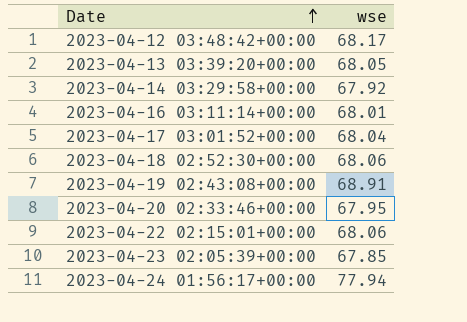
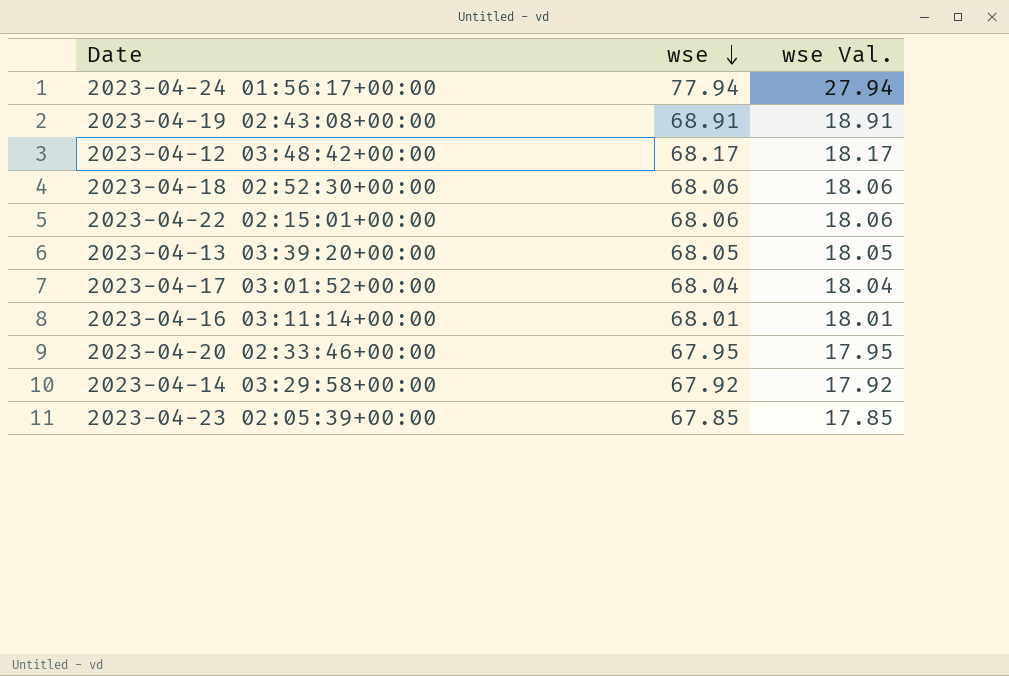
row order: Date ascending -> wse descending
column wse Val. | formula: none -> [wse] - 50

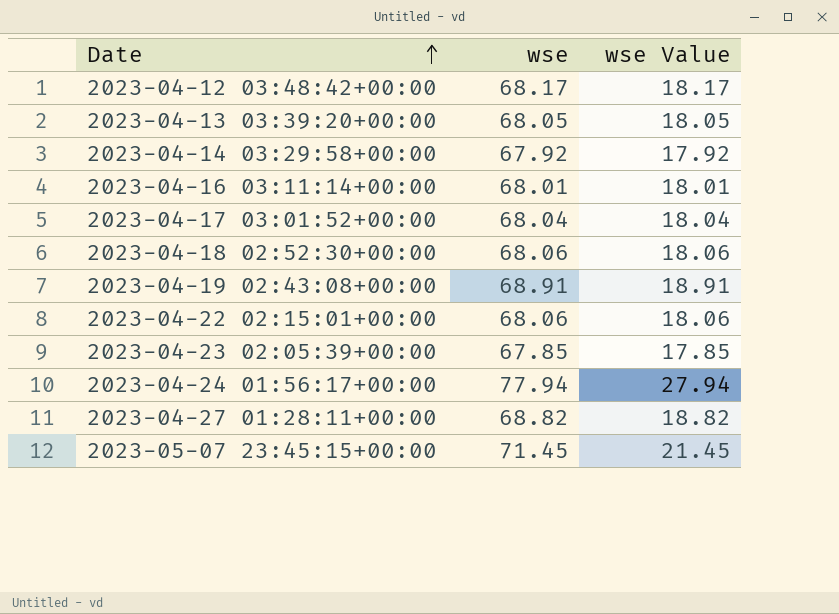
row order: wse descending -> Date ascending
column name: wse Val. -> wse Value
row 2023-04-20 02:33:46+00:00: 67.95 | 17.95 -> none
row 2023-04-27 01:28:11+00:00: none -> 68.82 | 18.82
row 2023-05-07 23:45:15+00:00: none -> 71.45 | 21.45

